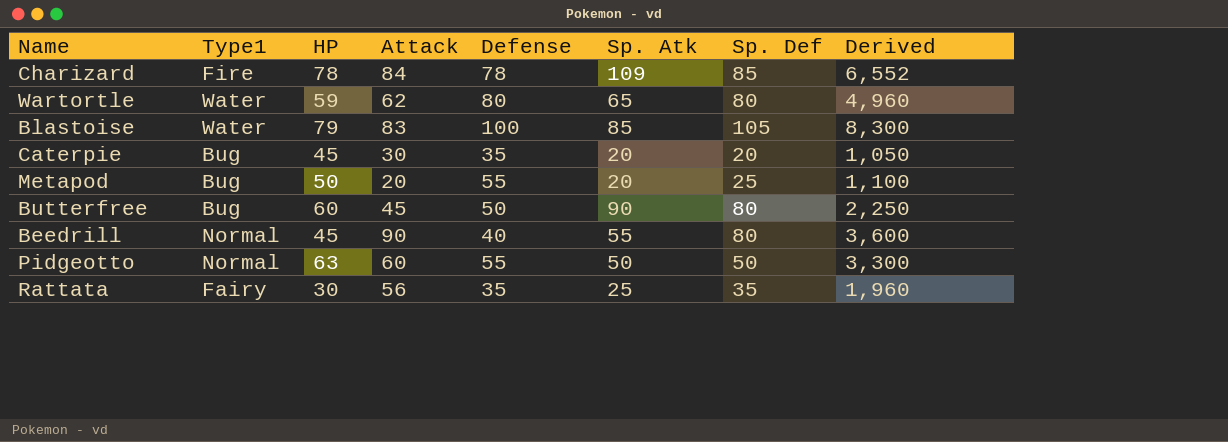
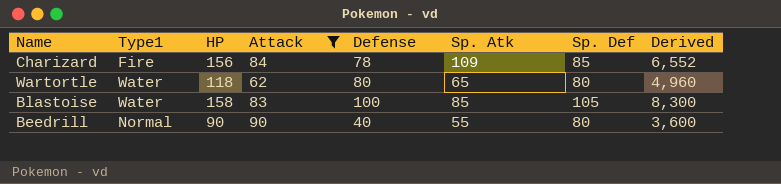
filter: none -> Attack >= 62
Charizard | HP: 78 -> 156
Wartortle | HP: 59 -> 118
Blastoise | HP: 79 -> 158
Beedrill | HP: 45 -> 90

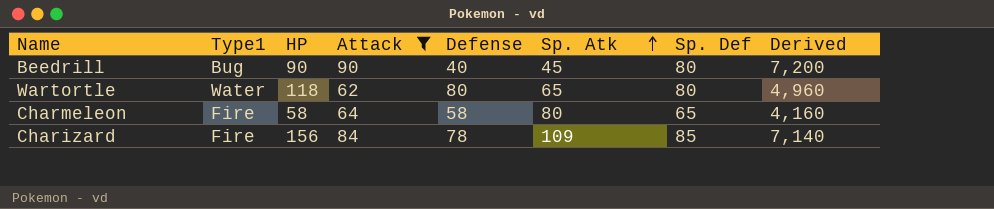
row order: none -> Sp. Atk ascending
column Derived | formula: [Attack] * [Defense] -> [Attack] * [Sp. Def]
row Blastoise: Water | 158 | 83 | 100 | 85 | 105 | 8,300 -> none
Beedrill | Type1: Normal -> Bug
Beedrill | Sp. Atk: 55 -> 45
row Charmeleon: none -> Fire | 58 | 64 | 58 | 80 | 65 | 4,160

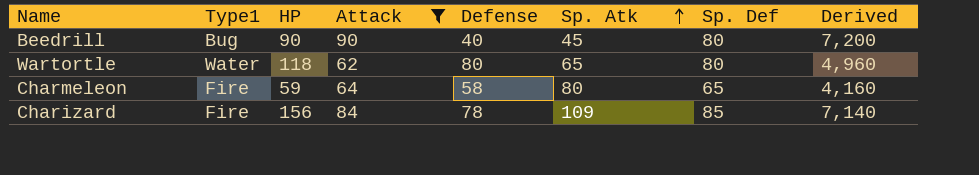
Charmeleon | HP: 58 -> 59

